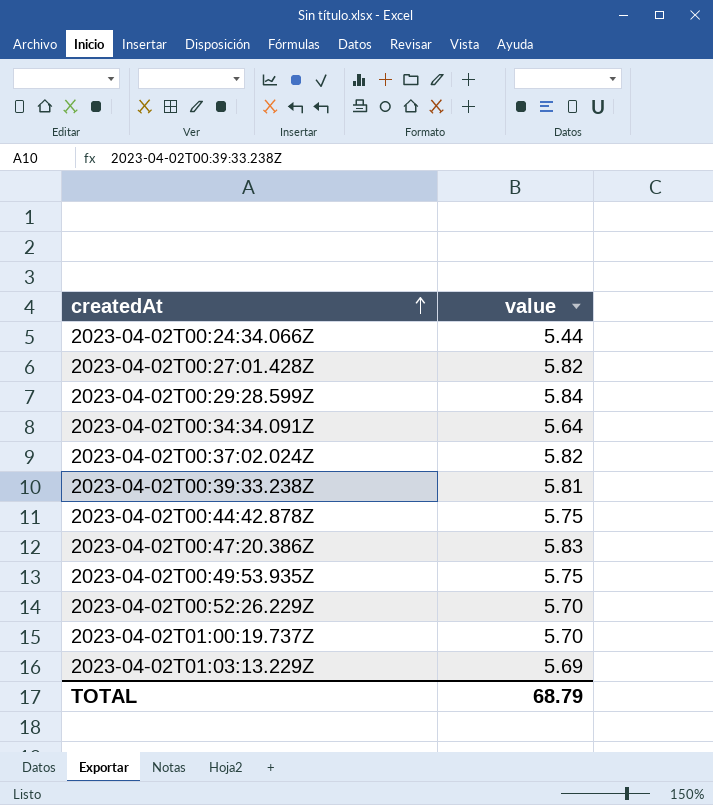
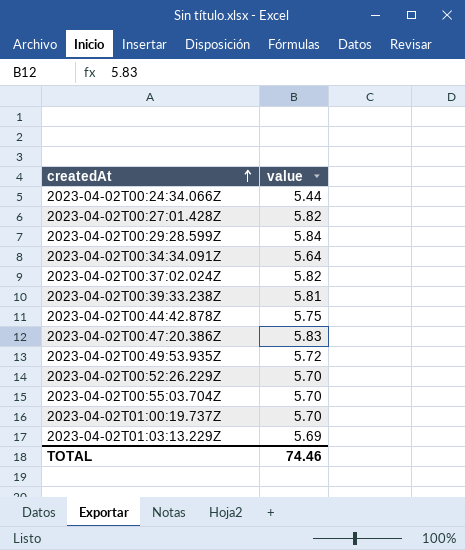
2023-04-02T00:49:53.935Z | value: 5.75 -> 5.72
row 2023-04-02T00:55:03.704Z: none -> 5.70
TOTAL | value: 68.79 -> 74.46

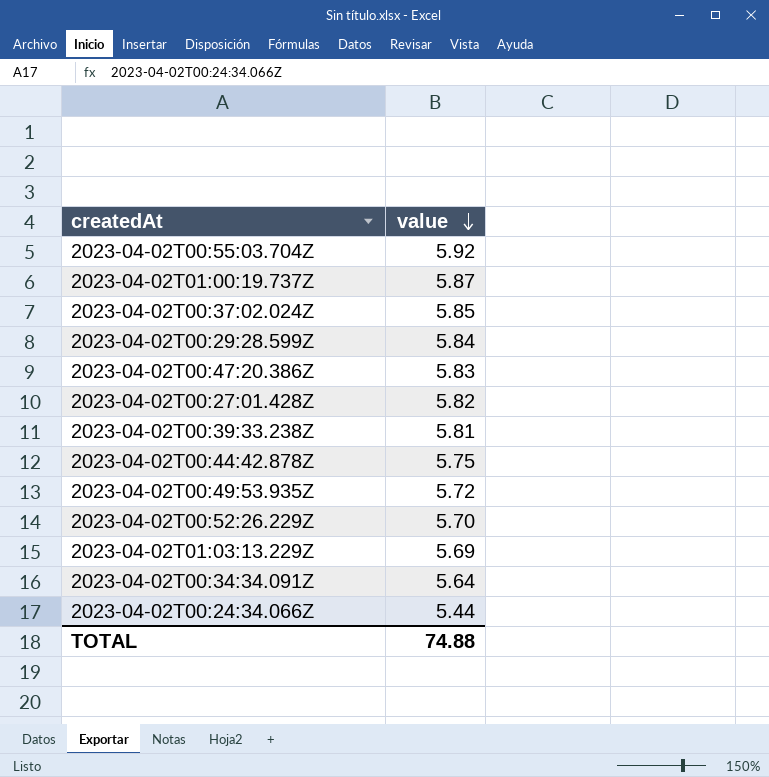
row order: createdAt ascending -> value descending
2023-04-02T00:55:03.704Z | value: 5.70 -> 5.92
2023-04-02T01:00:19.737Z | value: 5.70 -> 5.87
2023-04-02T00:37:02.024Z | value: 5.82 -> 5.85
TOTAL | value: 74.46 -> 74.88

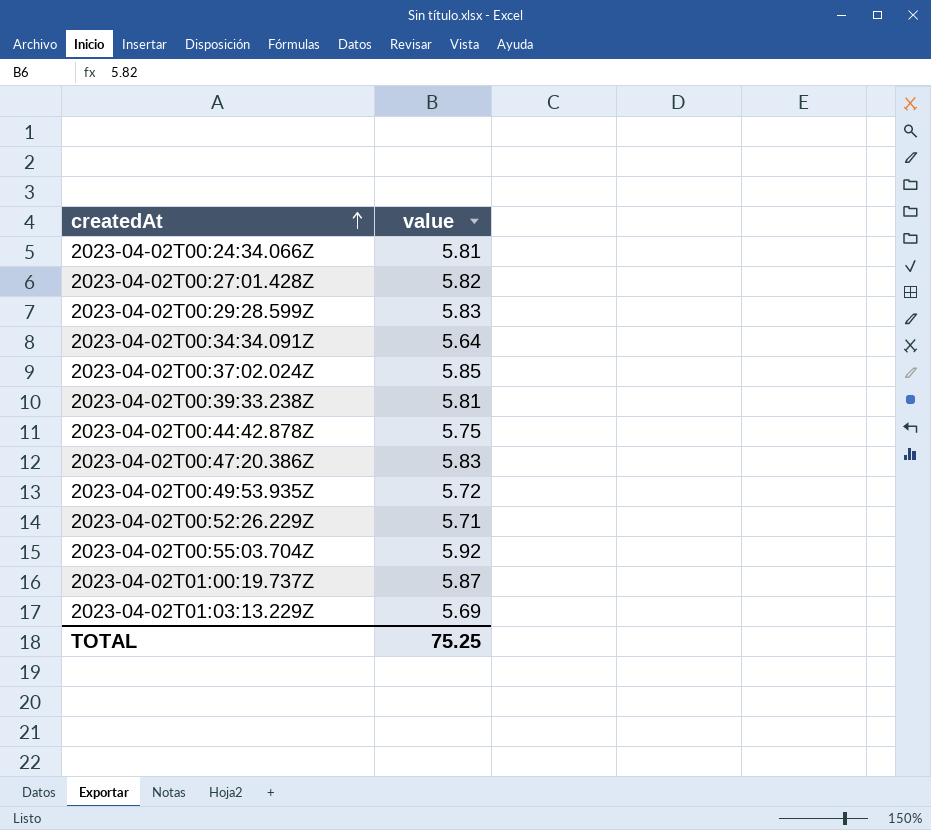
row order: value descending -> createdAt ascending
2023-04-02T00:24:34.066Z | value: 5.44 -> 5.81
2023-04-02T00:29:28.599Z | value: 5.84 -> 5.83
2023-04-02T00:52:26.229Z | value: 5.70 -> 5.71
TOTAL | value: 74.88 -> 75.25

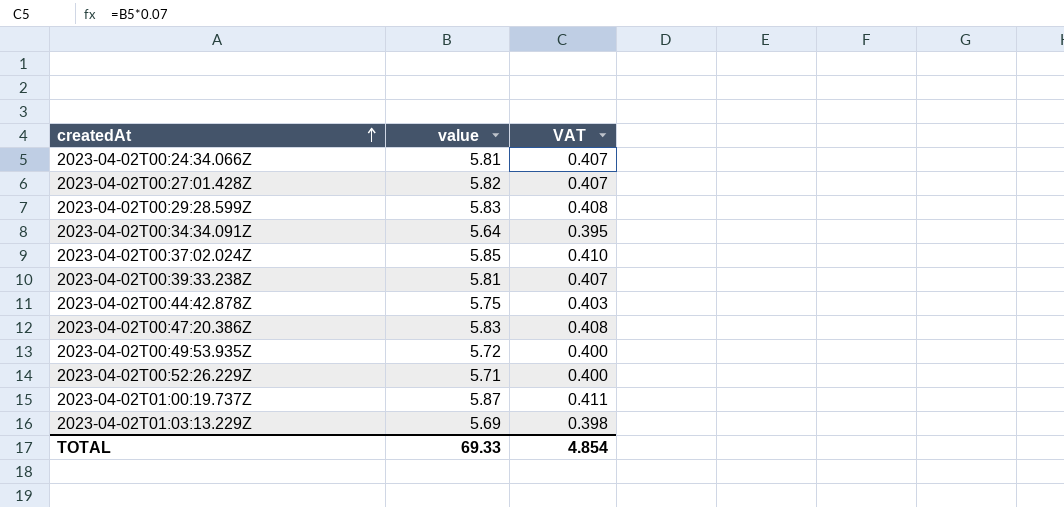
column VAT | formula: none -> [value] * 0.07
row 2023-04-02T00:55:03.704Z: 5.92 -> none
TOTAL | value: 75.25 -> 69.33

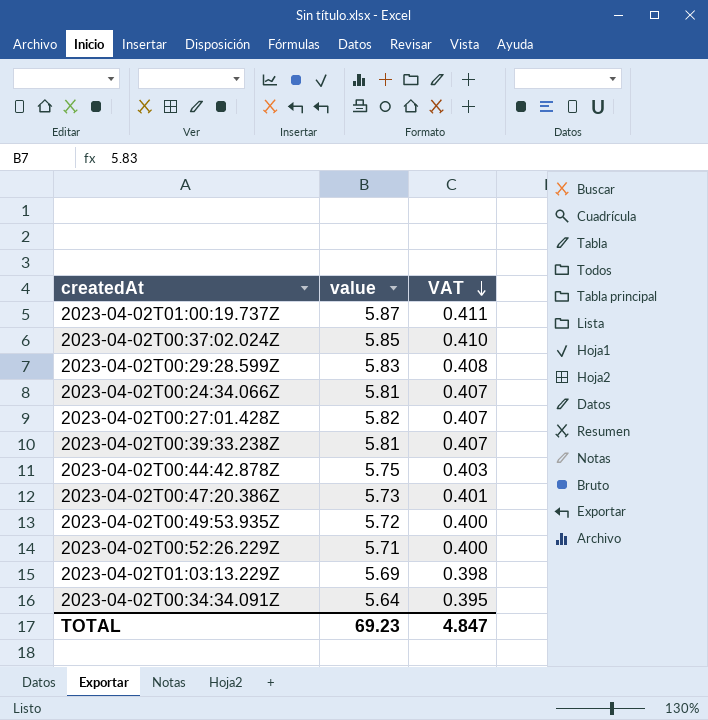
row order: createdAt ascending -> VAT descending
2023-04-02T00:47:20.386Z | value: 5.83 -> 5.73
2023-04-02T00:47:20.386Z | VAT: 0.408 -> 0.401
TOTAL | value: 69.33 -> 69.23
TOTAL | VAT: 4.854 -> 4.847

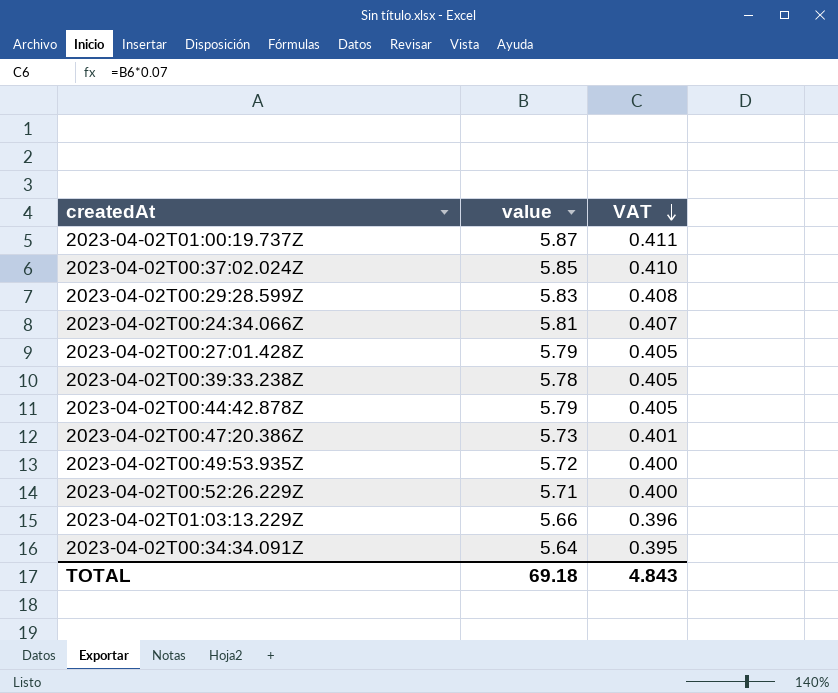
2023-04-02T00:27:01.428Z | value: 5.82 -> 5.79
2023-04-02T00:27:01.428Z | VAT: 0.407 -> 0.405
2023-04-02T00:39:33.238Z | value: 5.81 -> 5.78
2023-04-02T00:39:33.238Z | VAT: 0.407 -> 0.405
2023-04-02T00:44:42.878Z | value: 5.75 -> 5.79
2023-04-02T00:44:42.878Z | VAT: 0.403 -> 0.405
2023-04-02T01:03:13.229Z | value: 5.69 -> 5.66
2023-04-02T01:03:13.229Z | VAT: 0.398 -> 0.396
TOTAL | value: 69.23 -> 69.18
TOTAL | VAT: 4.847 -> 4.843

